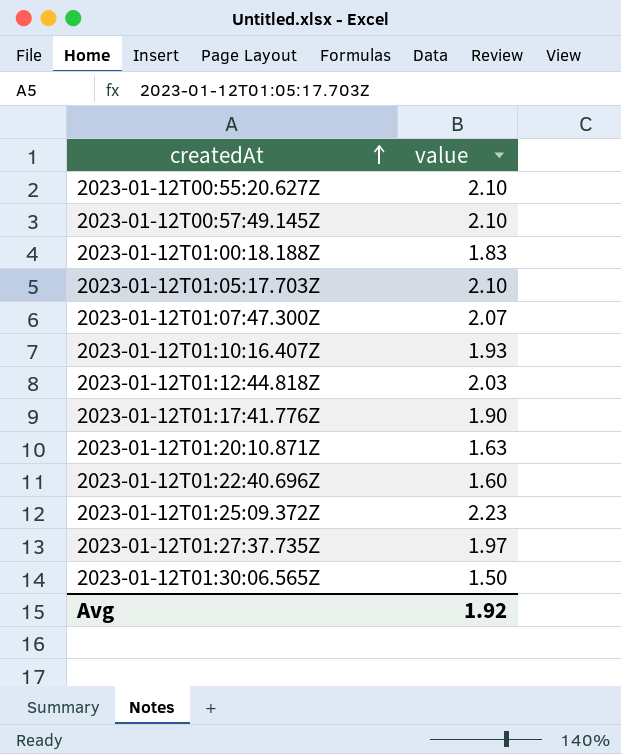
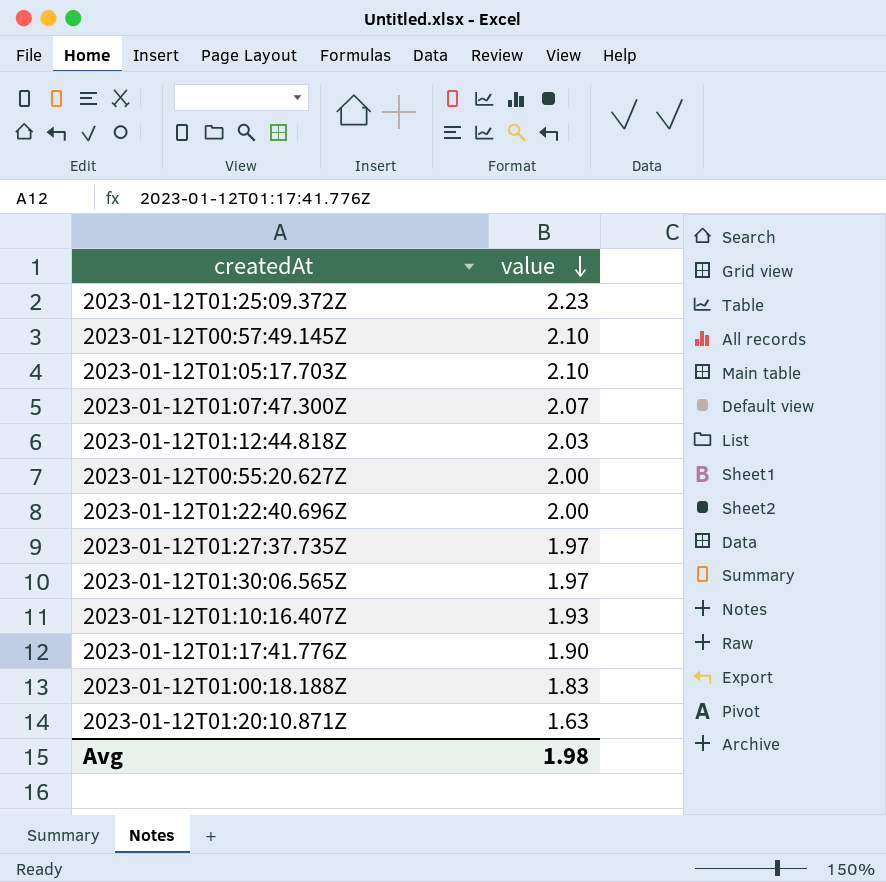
row order: createdAt ascending -> value descending
2023-01-12T00:55:20.627Z | value: 2.10 -> 2.00
2023-01-12T01:22:40.696Z | value: 1.60 -> 2.00
2023-01-12T01:30:06.565Z | value: 1.50 -> 1.97
Avg | value: 1.92 -> 1.98

